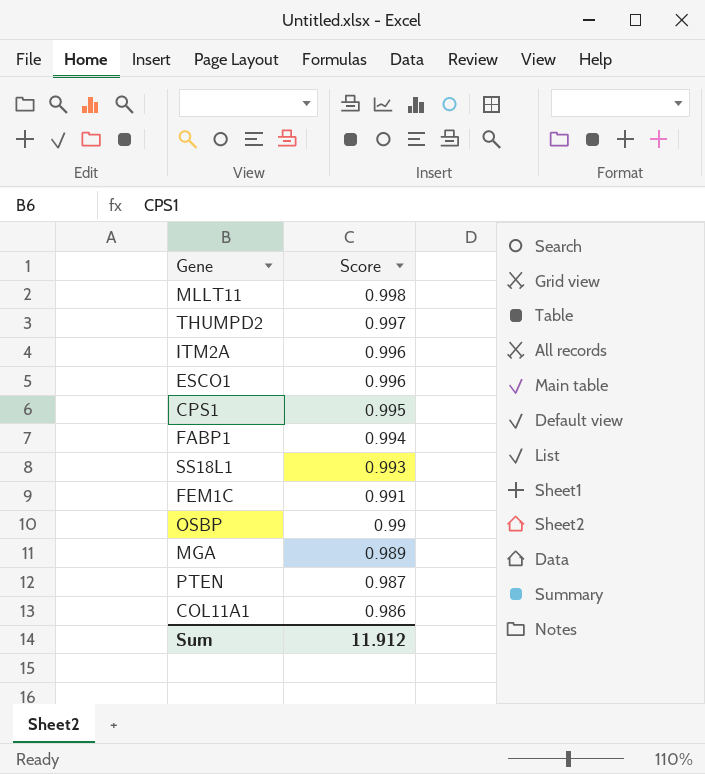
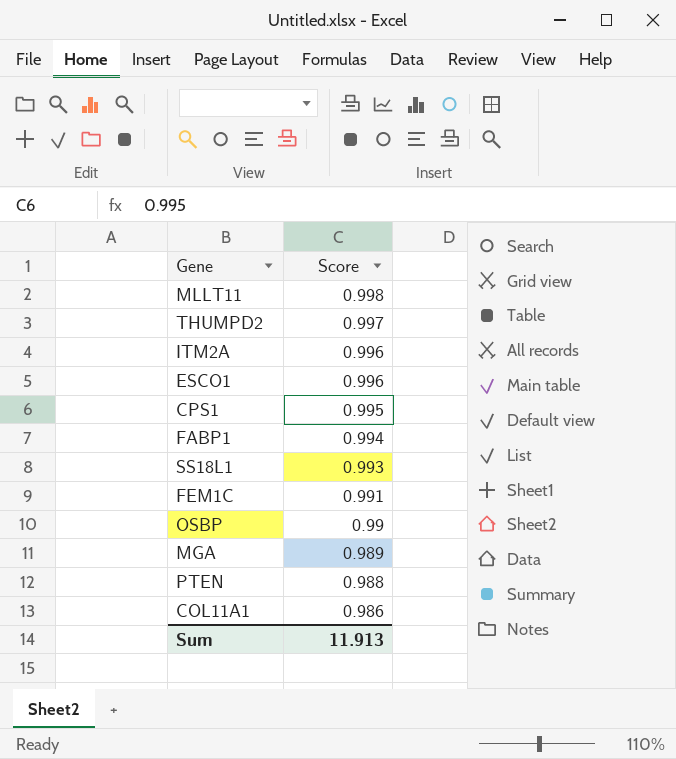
PTEN | Score: 0.987 -> 0.988
Sum | Score: 11.912 -> 11.913

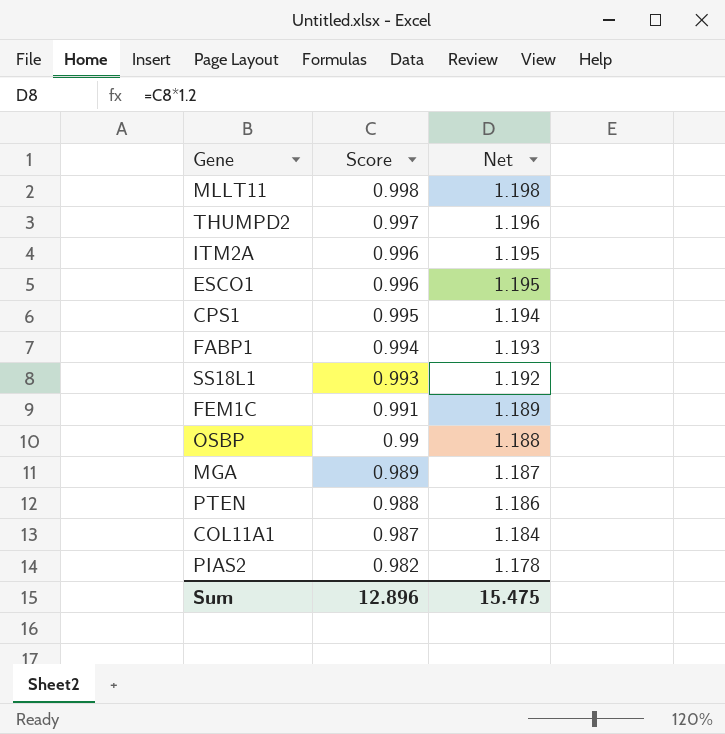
column Net | formula: none -> [Score] * 1.2
COL11A1 | Score: 0.986 -> 0.987
row PIAS2: none -> 0.982 | 1.178
Sum | Score: 11.913 -> 12.896

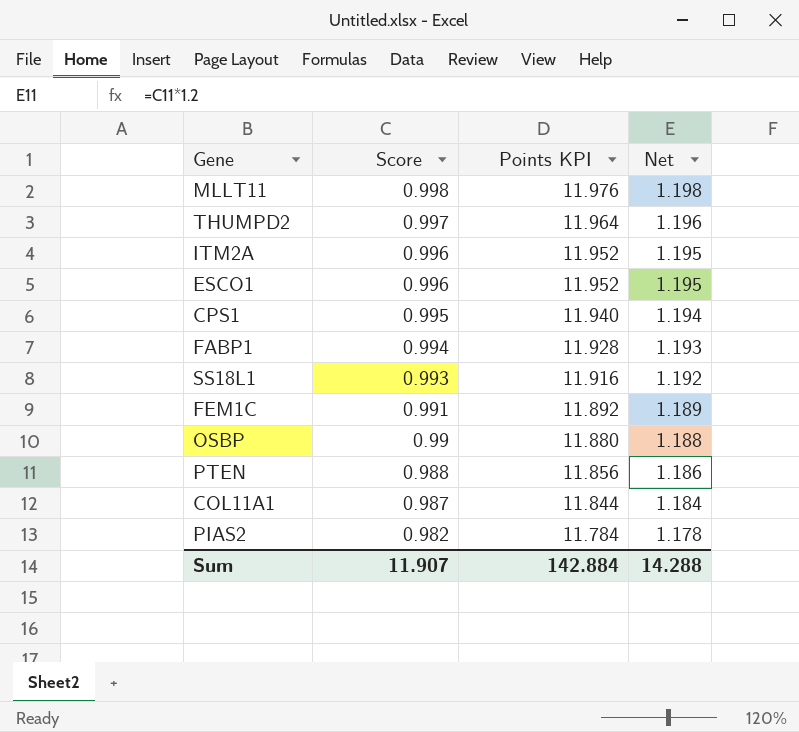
column Points KPI | formula: none -> [Score] * 12
row MGA: 0.989 | 1.187 -> none
Sum | Score: 12.896 -> 11.907
Sum | Net: 15.475 -> 14.288

